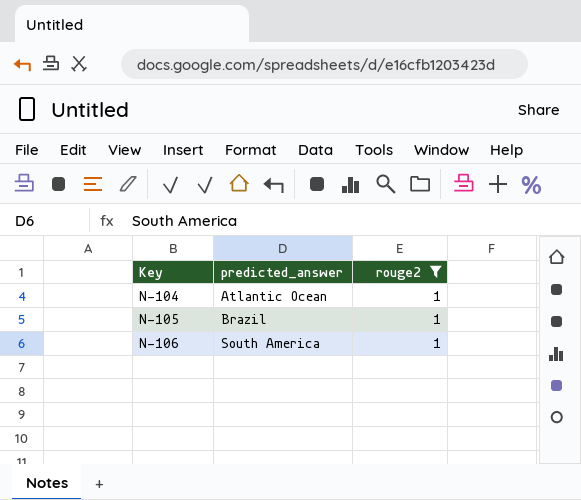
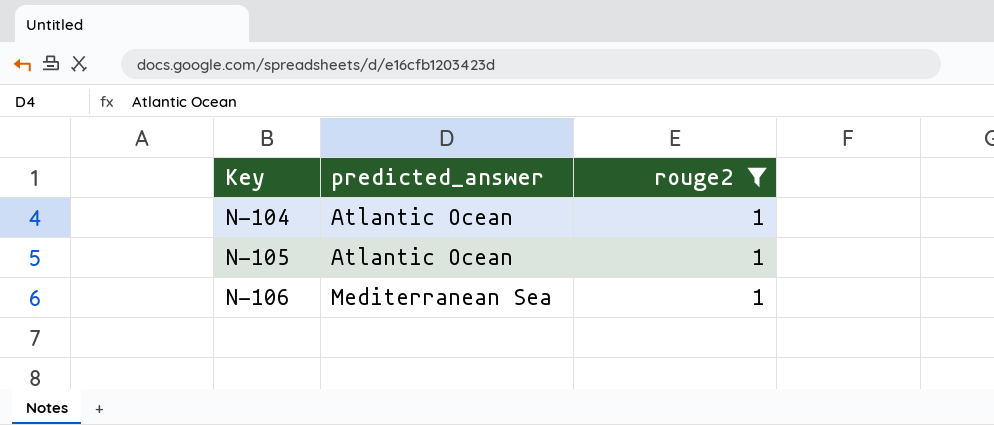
N-105 | predicted_answer: Brazil -> Atlantic Ocean
N-106 | predicted_answer: South America -> Mediterranean Sea

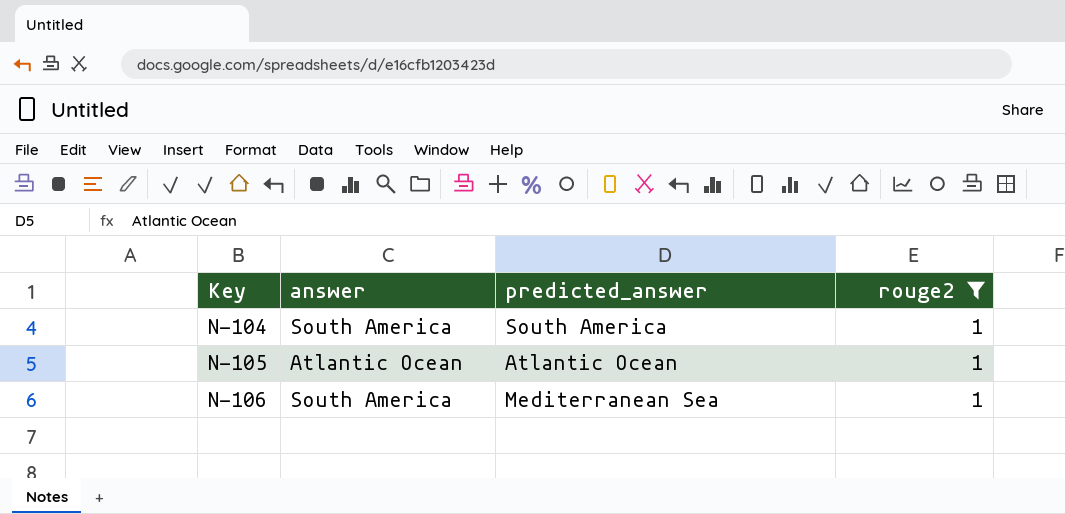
column answer | position: none -> 2
N-104 | predicted_answer: Atlantic Ocean -> South America

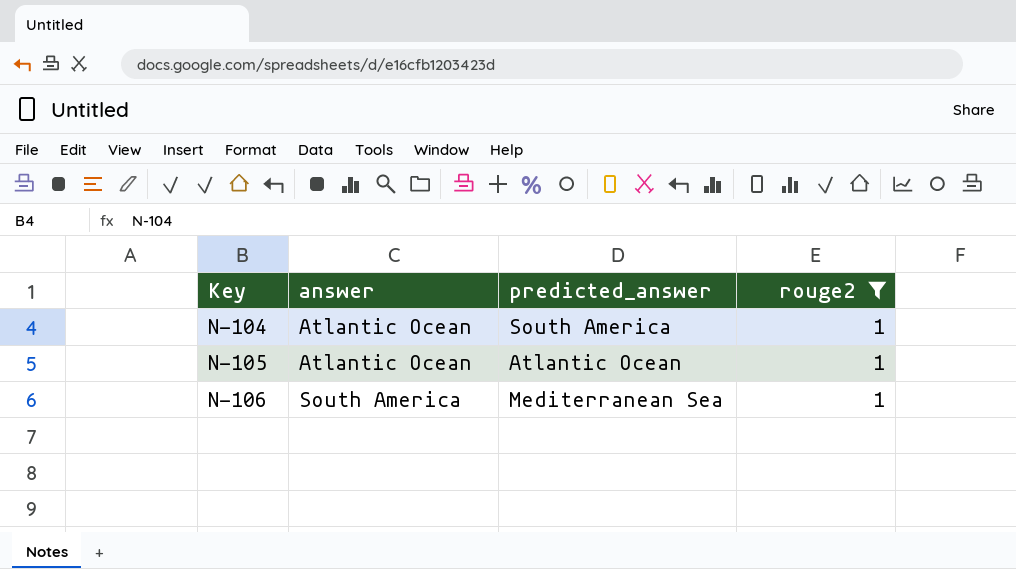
N-104 | answer: South America -> Atlantic Ocean

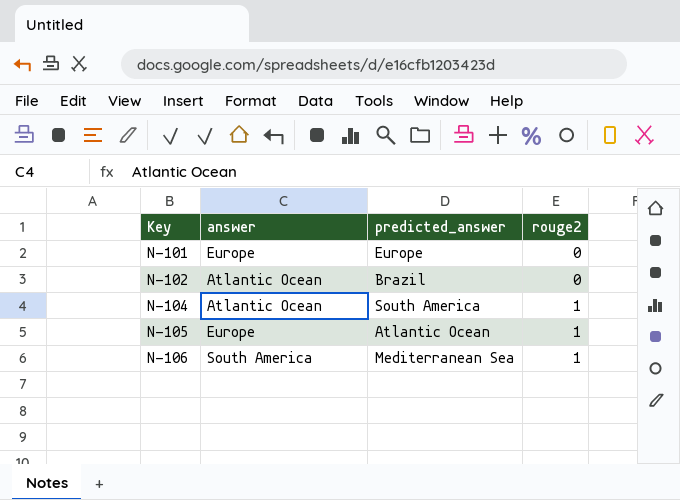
filter: rouge2 = 1 -> none
N-105 | answer: Atlantic Ocean -> Europe

